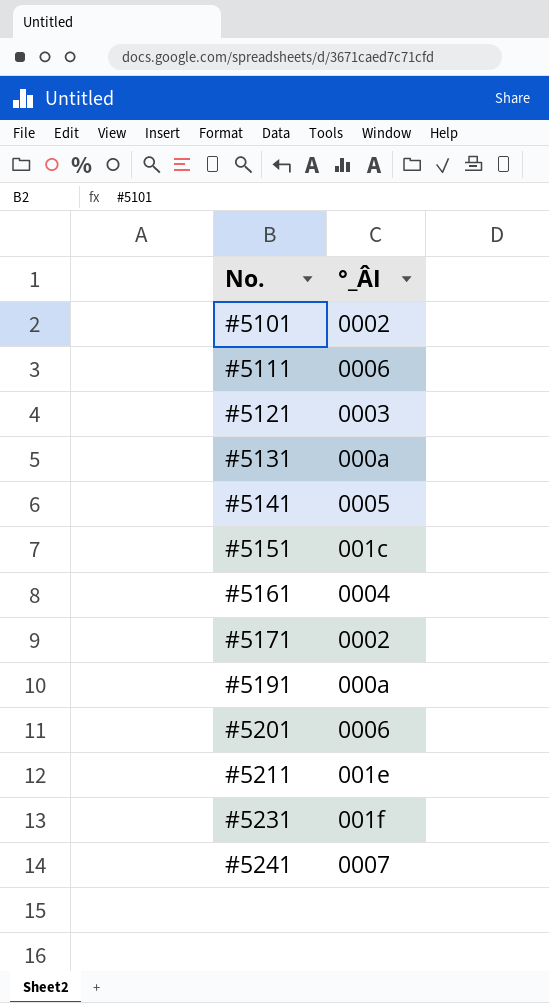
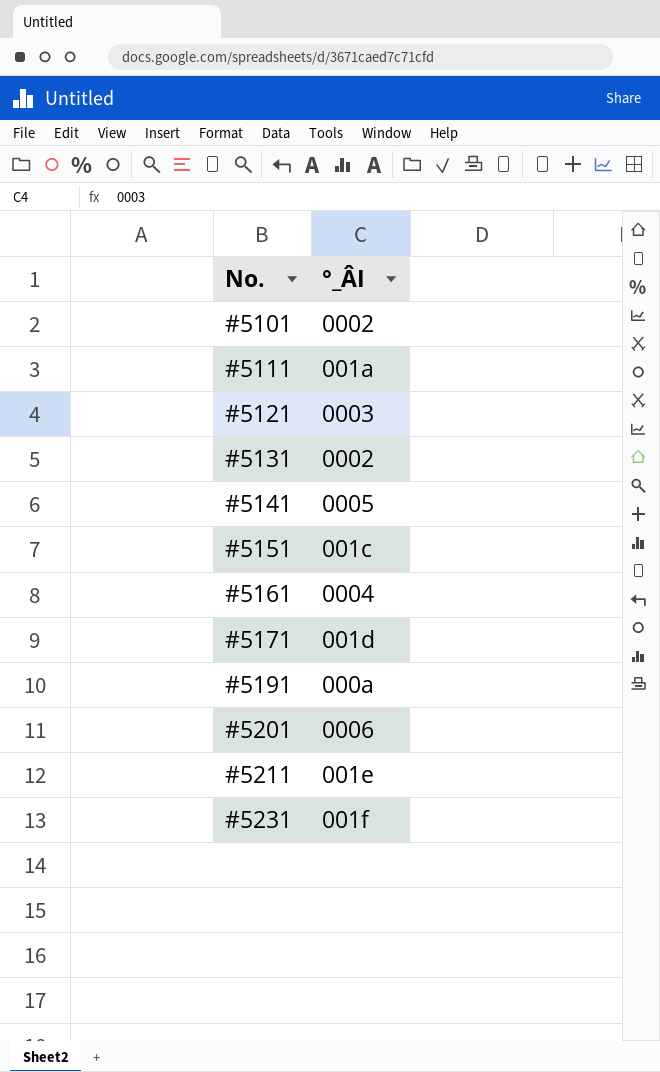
row #5241: 0007 -> none
#5111 | °_ÂI: 0006 -> 001a
#5131 | °_ÂI: 000a -> 0002
#5171 | °_ÂI: 0002 -> 001d

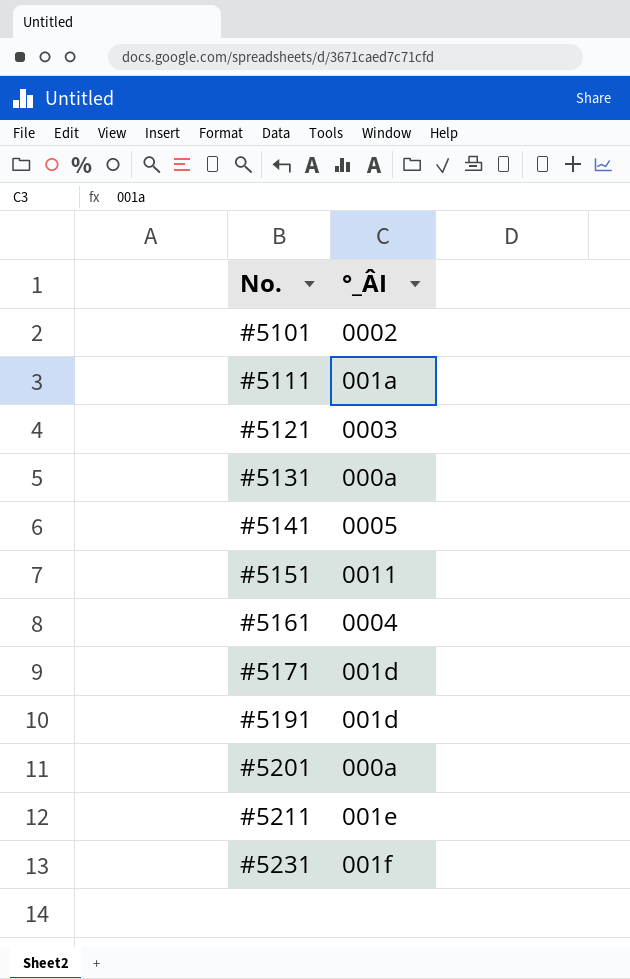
#5131 | °_ÂI: 0002 -> 000a
#5151 | °_ÂI: 001c -> 0011
#5191 | °_ÂI: 000a -> 001d
#5201 | °_ÂI: 0006 -> 000a

